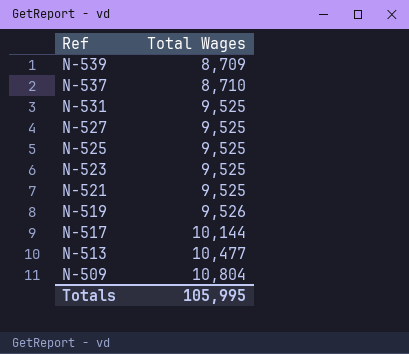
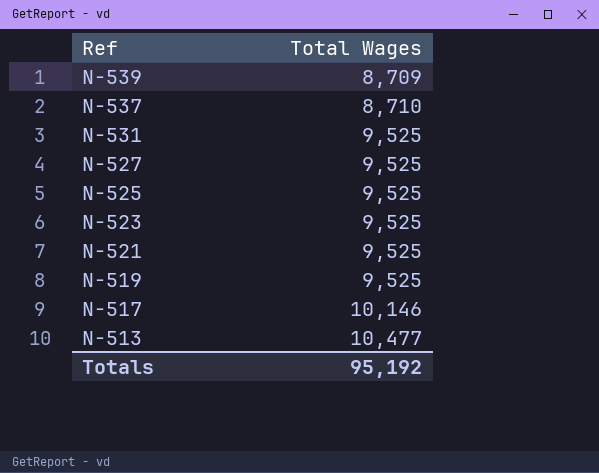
row N-509: 10,804 -> none
N-519 | Total Wages: 9,526 -> 9,525
N-517 | Total Wages: 10,144 -> 10,146
Totals | Total Wages: 105,995 -> 95,192

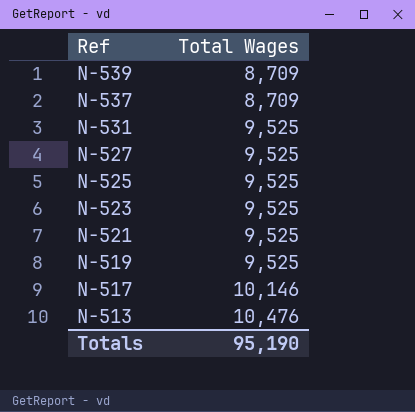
N-537 | Total Wages: 8,710 -> 8,709
N-513 | Total Wages: 10,477 -> 10,476
Totals | Total Wages: 95,192 -> 95,190

